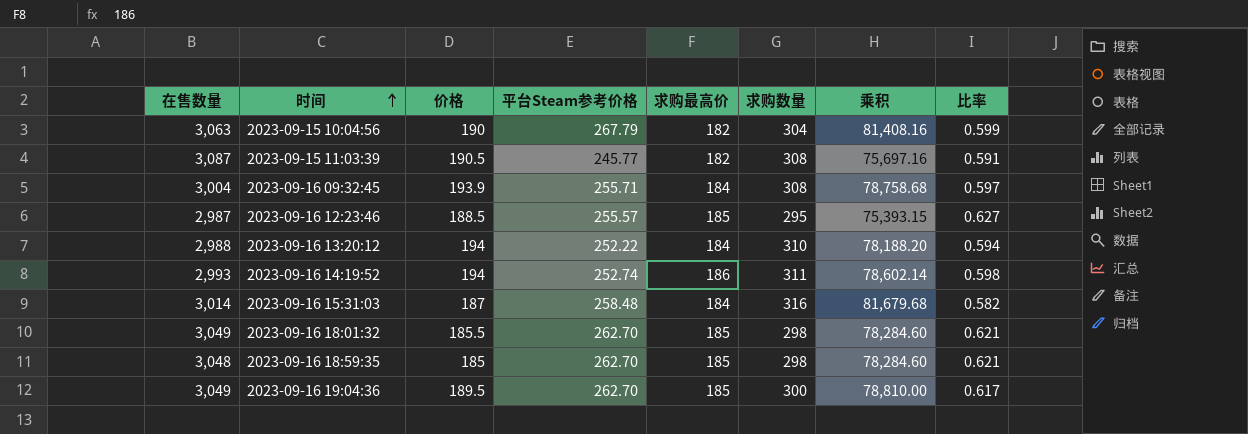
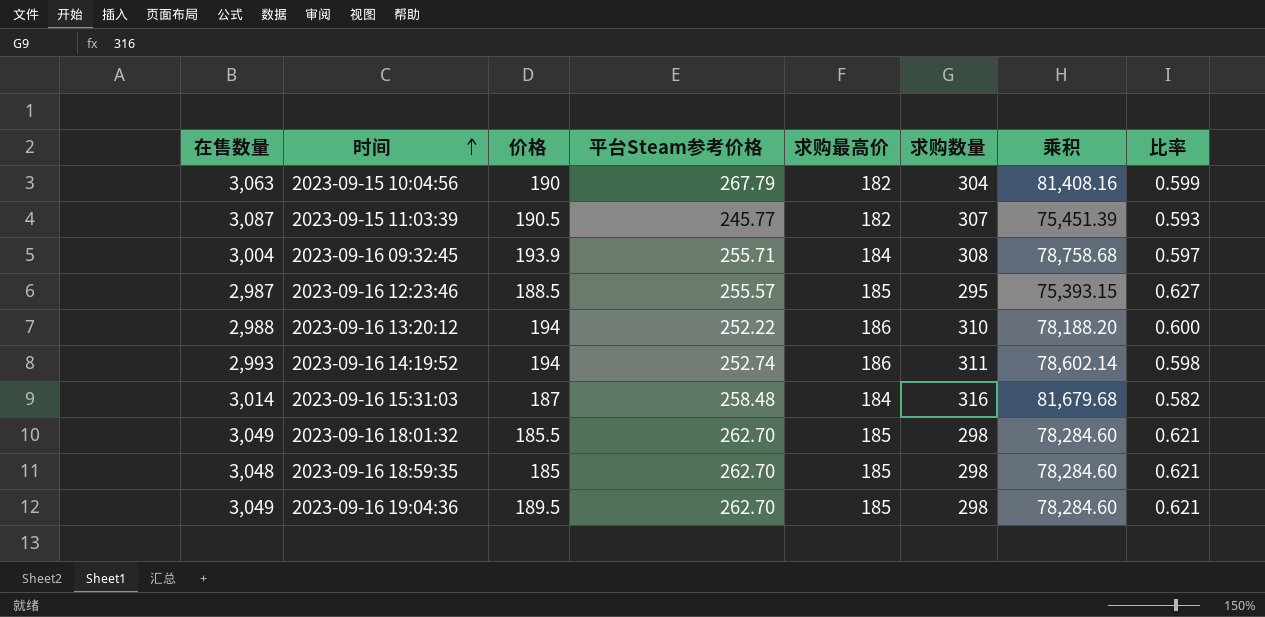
2023-09-15 11:03:39 | 求购数量: 308 -> 307
2023-09-15 11:03:39 | 乘积: 75,697.16 -> 75,451.39
2023-09-15 11:03:39 | 比率: 0.591 -> 0.593
2023-09-16 13:20:12 | 求购最高价: 184 -> 186
2023-09-16 13:20:12 | 比率: 0.594 -> 0.600
2023-09-16 19:04:36 | 求购数量: 300 -> 298
2023-09-16 19:04:36 | 乘积: 78,810.00 -> 78,284.60
2023-09-16 19:04:36 | 比率: 0.617 -> 0.621

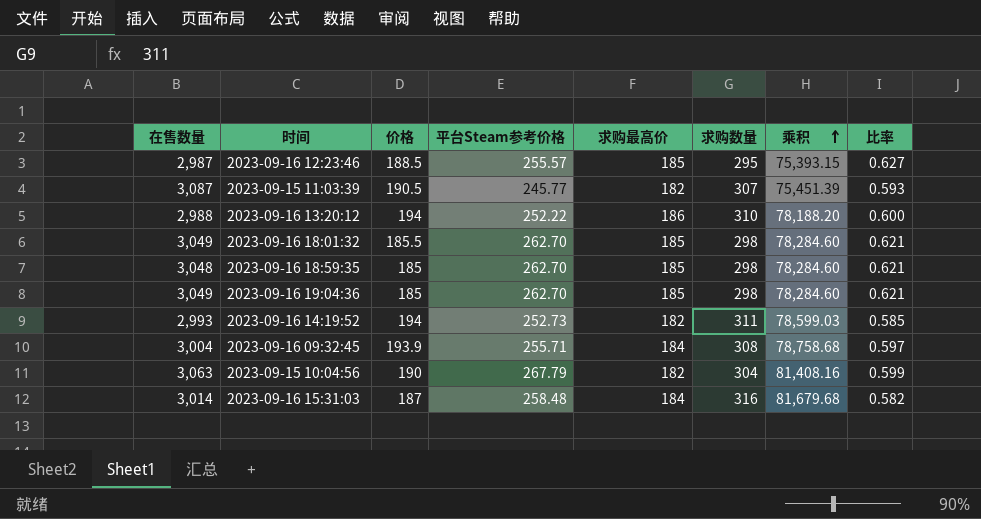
row order: 时间 ascending -> 乘积 ascending
2023-09-16 19:04:36 | 价格: 189.5 -> 185
2023-09-16 14:19:52 | 平台Steam参考价格: 252.74 -> 252.73
2023-09-16 14:19:52 | 求购最高价: 186 -> 182
2023-09-16 14:19:52 | 乘积: 78,602.14 -> 78,599.03
2023-09-16 14:19:52 | 比率: 0.598 -> 0.585

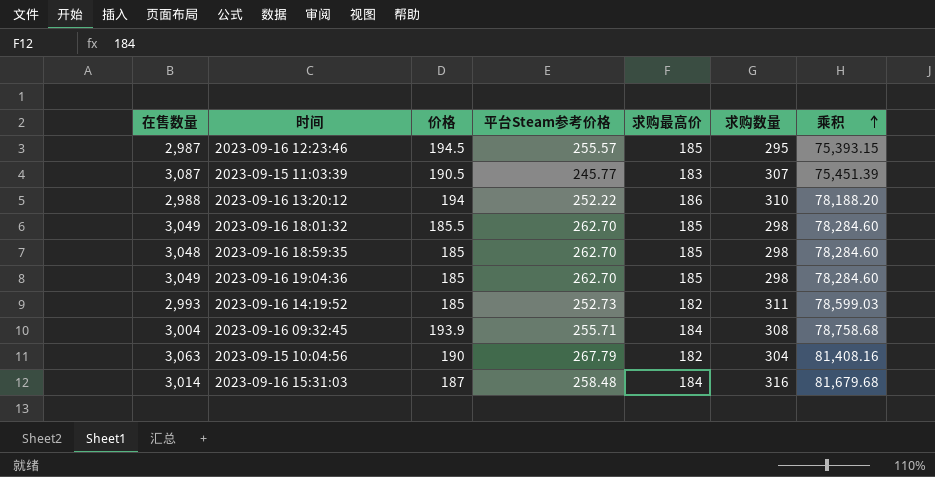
column 比率 | formula: [求购最高价] / [求购数量] -> none
2023-09-16 12:23:46 | 价格: 188.5 -> 194.5
2023-09-15 11:03:39 | 求购最高价: 182 -> 183
2023-09-16 14:19:52 | 价格: 194 -> 185

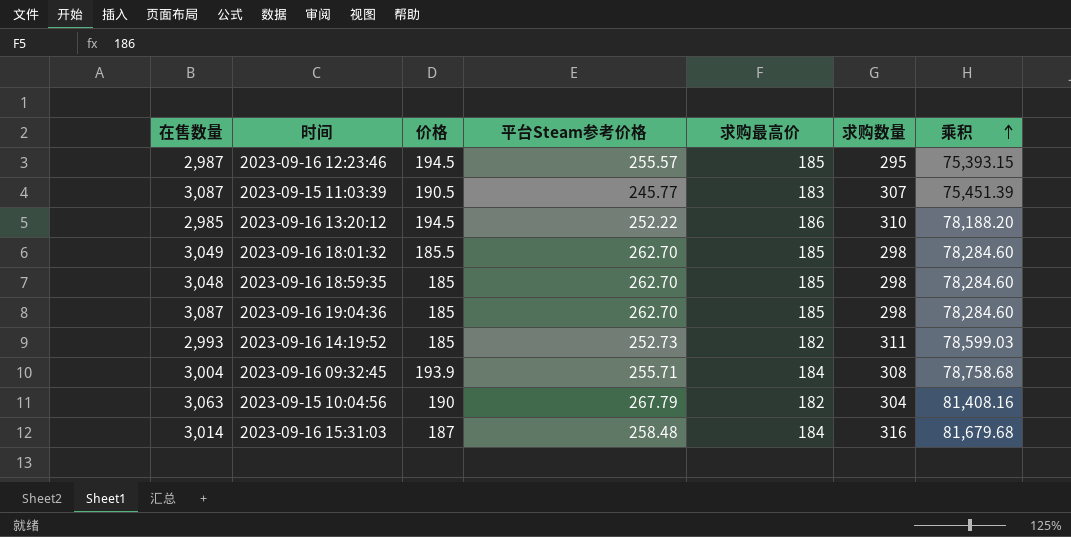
2023-09-16 13:20:12 | 在售数量: 2,988 -> 2,985
2023-09-16 13:20:12 | 价格: 194 -> 194.5
2023-09-16 19:04:36 | 在售数量: 3,049 -> 3,087

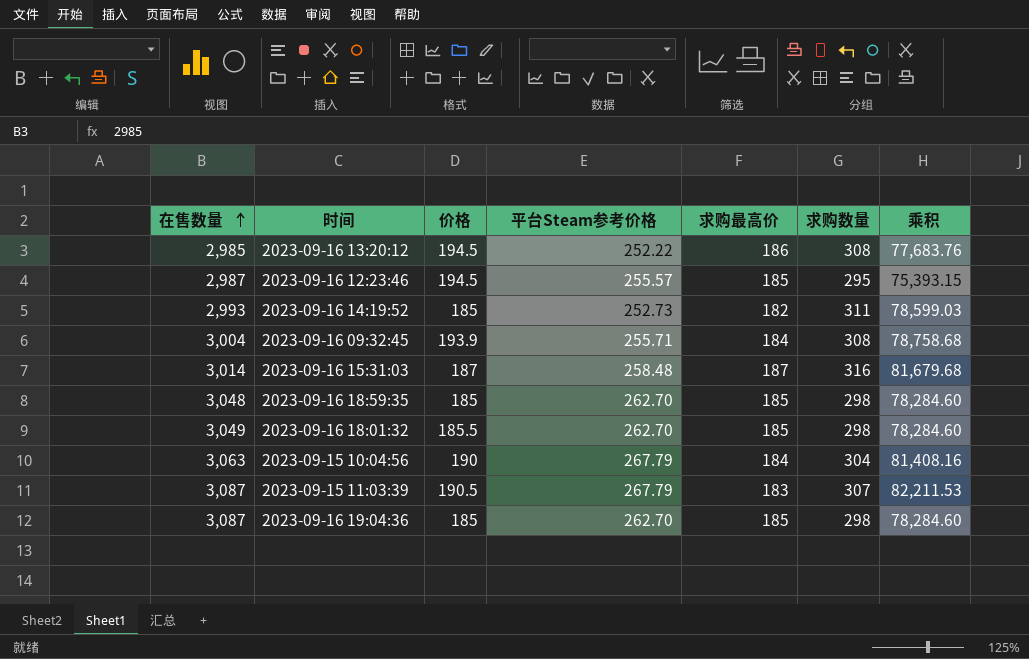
row order: 乘积 ascending -> 在售数量 ascending
2023-09-16 13:20:12 | 求购数量: 310 -> 308
2023-09-16 13:20:12 | 乘积: 78,188.20 -> 77,683.76
2023-09-16 15:31:03 | 求购最高价: 184 -> 187
2023-09-15 10:04:56 | 求购最高价: 182 -> 184
2023-09-15 11:03:39 | 平台Steam参考价格: 245.77 -> 267.79
2023-09-15 11:03:39 | 乘积: 75,451.39 -> 82,211.53

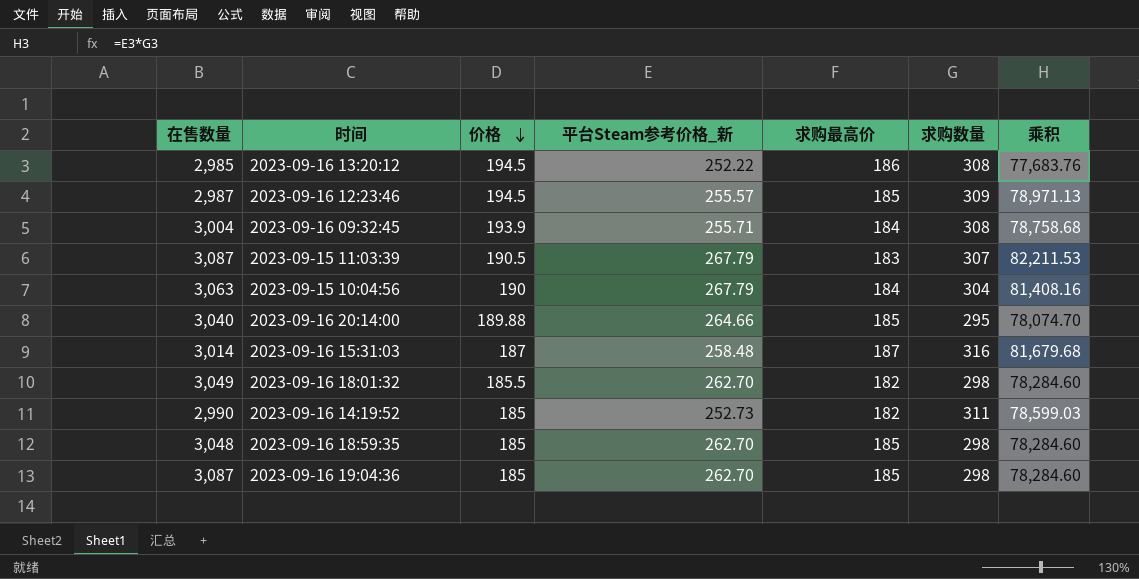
row order: 在售数量 ascending -> 价格 descending
column name: 平台Steam参考价格 -> 平台Steam参考价格_新
2023-09-16 12:23:46 | 求购数量: 295 -> 309
2023-09-16 12:23:46 | 乘积: 75,393.15 -> 78,971.13
row 2023-09-16 20:14:00: none -> 3,040 | 189.88 | 264.66 | 185 | 295 | 78,074.70
2023-09-16 18:01:32 | 求购最高价: 185 -> 182
2023-09-16 14:19:52 | 在售数量: 2,993 -> 2,990

